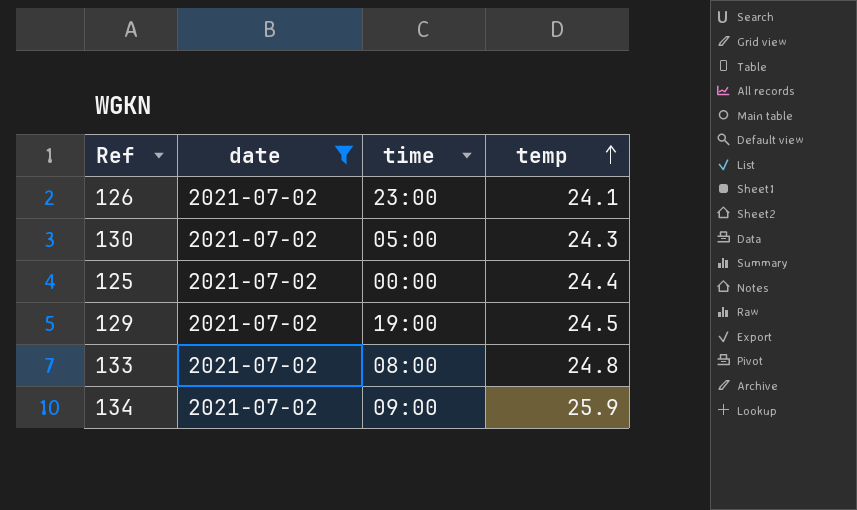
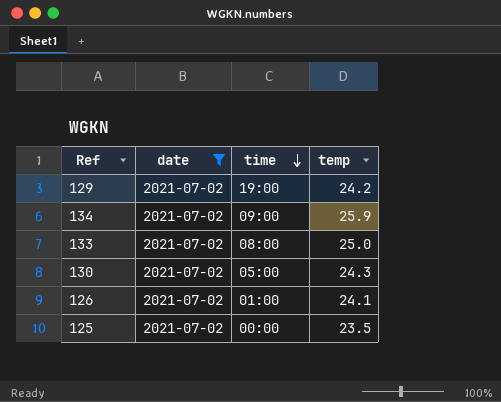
row order: temp ascending -> time descending
129 | temp: 24.5 -> 24.2
133 | temp: 24.8 -> 25.0
126 | time: 23:00 -> 01:00
125 | temp: 24.4 -> 23.5

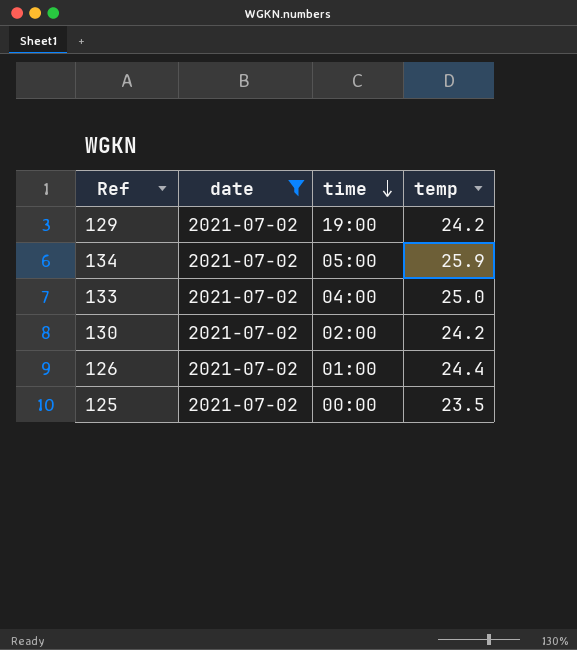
134 | time: 09:00 -> 05:00
133 | time: 08:00 -> 04:00
130 | time: 05:00 -> 02:00
130 | temp: 24.3 -> 24.2
126 | temp: 24.1 -> 24.4

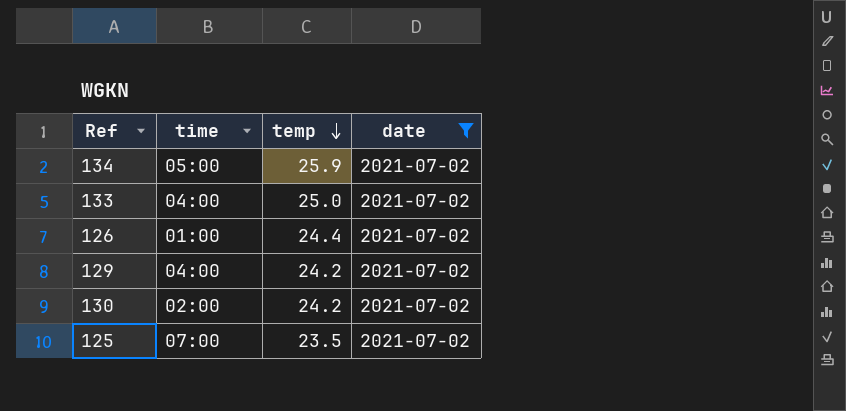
row order: time descending -> temp descending
column date | position: 2 -> 4
129 | time: 19:00 -> 04:00
125 | time: 00:00 -> 07:00

